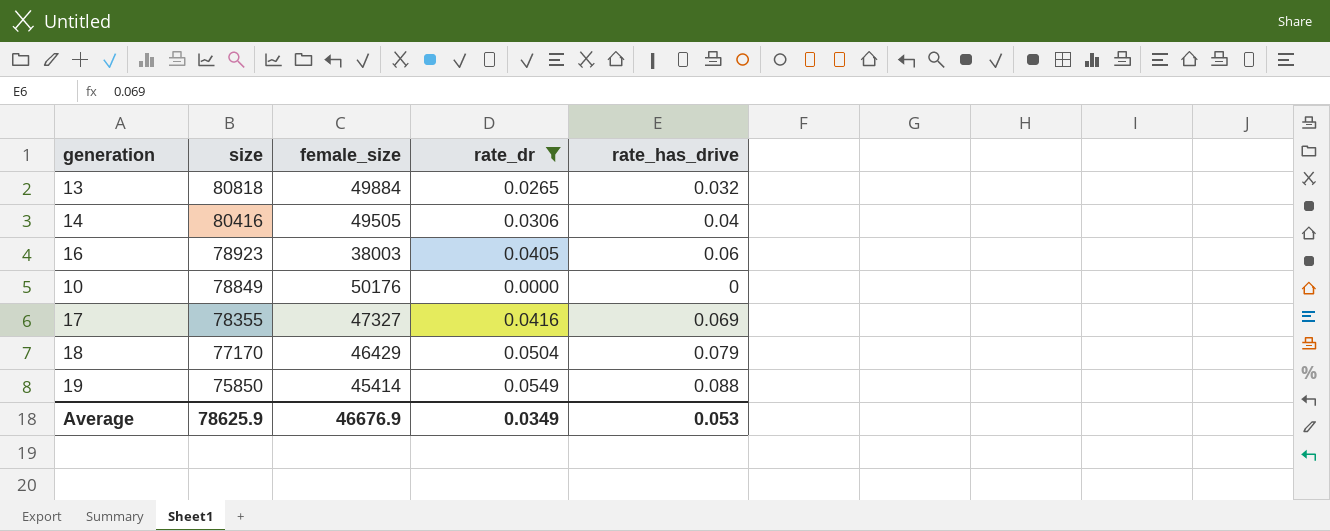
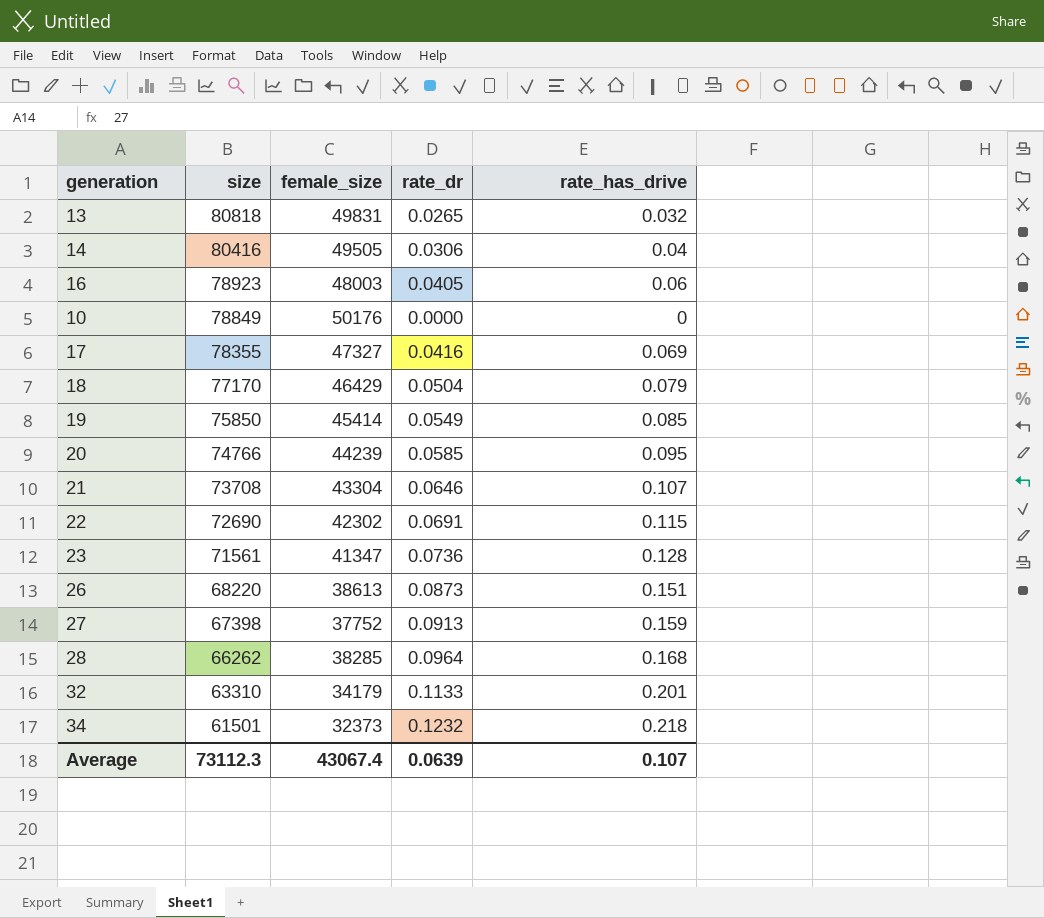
filter: rate_dr <= 0.0549 -> none
13 | female_size: 49884 -> 49831
16 | female_size: 38003 -> 48003
19 | rate_has_drive: 0.088 -> 0.085
Average | size: 78625.9 -> 73112.3
Average | female_size: 46676.9 -> 43067.4
Average | rate_dr: 0.0349 -> 0.0639
Average | rate_has_drive: 0.053 -> 0.107

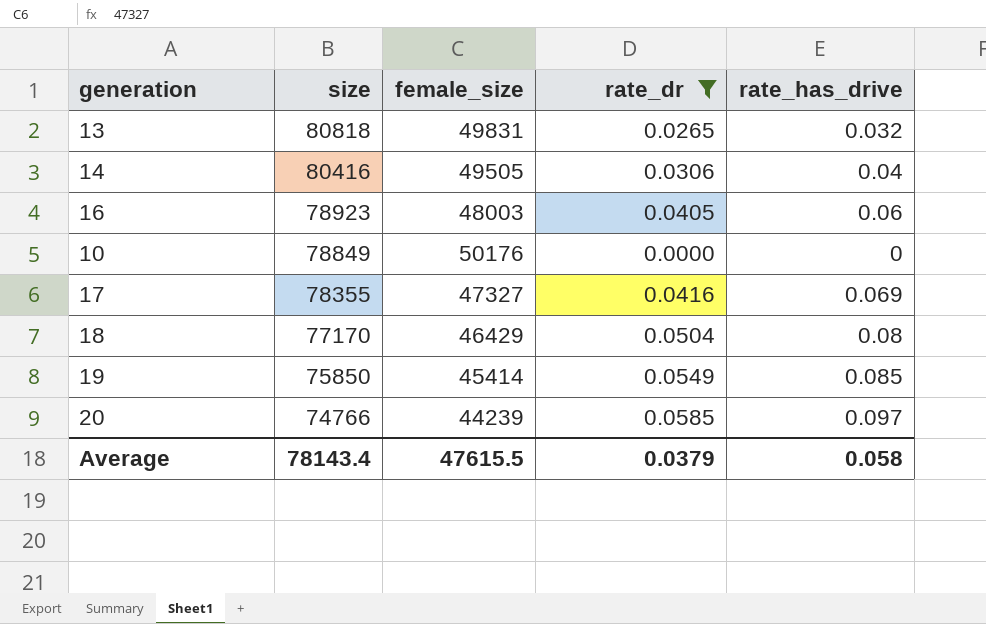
filter: none -> rate_dr <= 0.0585
18 | rate_has_drive: 0.079 -> 0.08
20 | rate_has_drive: 0.095 -> 0.097
Average | size: 73112.3 -> 78143.4
Average | female_size: 43067.4 -> 47615.5
Average | rate_dr: 0.0639 -> 0.0379
Average | rate_has_drive: 0.107 -> 0.058

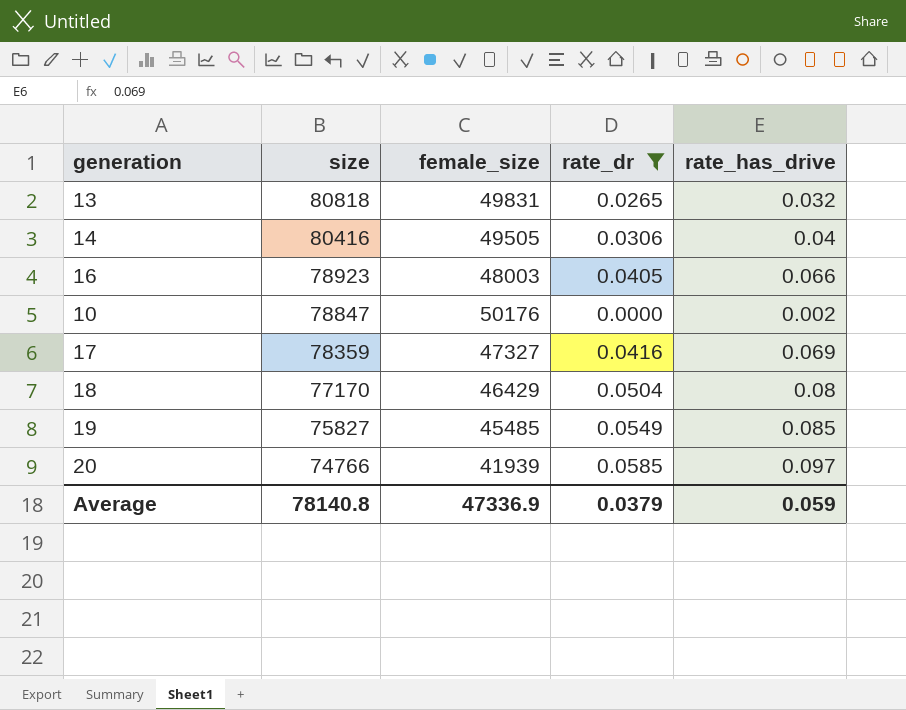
16 | rate_has_drive: 0.06 -> 0.066
10 | size: 78849 -> 78847
10 | rate_has_drive: 0 -> 0.002
17 | size: 78355 -> 78359
19 | size: 75850 -> 75827
19 | female_size: 45414 -> 45485
20 | female_size: 44239 -> 41939
Average | size: 78143.4 -> 78140.8
Average | female_size: 47615.5 -> 47336.9
Average | rate_has_drive: 0.058 -> 0.059

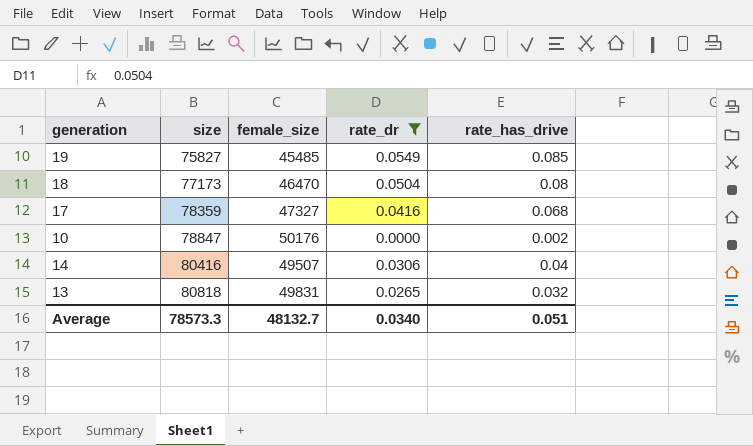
row order: size descending -> size ascending
row 16: 78923 | 48003 | 0.0405 | 0.066 -> none
row 20: 74766 | 41939 | 0.0585 | 0.097 -> none
18 | size: 77170 -> 77173
18 | female_size: 46429 -> 46470
17 | rate_has_drive: 0.069 -> 0.068
14 | female_size: 49505 -> 49507
Average | size: 78140.8 -> 78573.3
Average | female_size: 47336.9 -> 48132.7
Average | rate_dr: 0.0379 -> 0.0340
Average | rate_has_drive: 0.059 -> 0.051

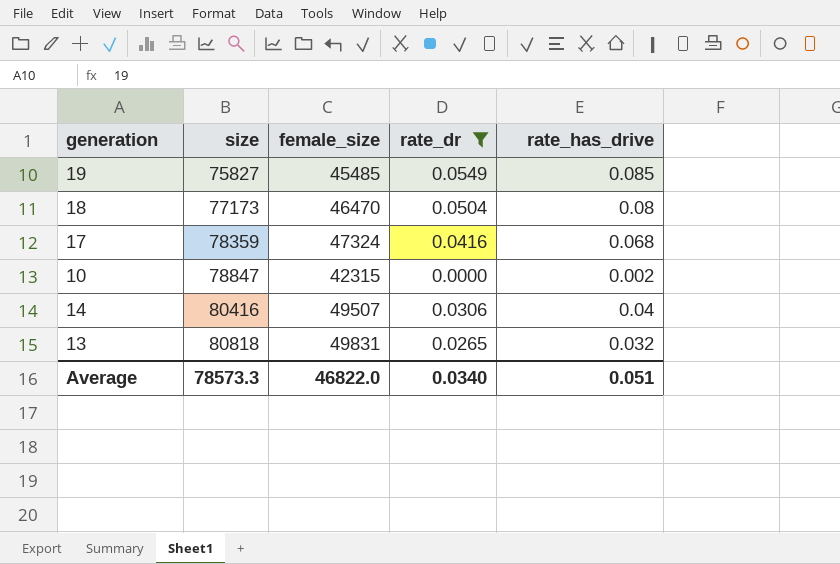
17 | female_size: 47327 -> 47324
10 | female_size: 50176 -> 42315
Average | female_size: 48132.7 -> 46822.0

